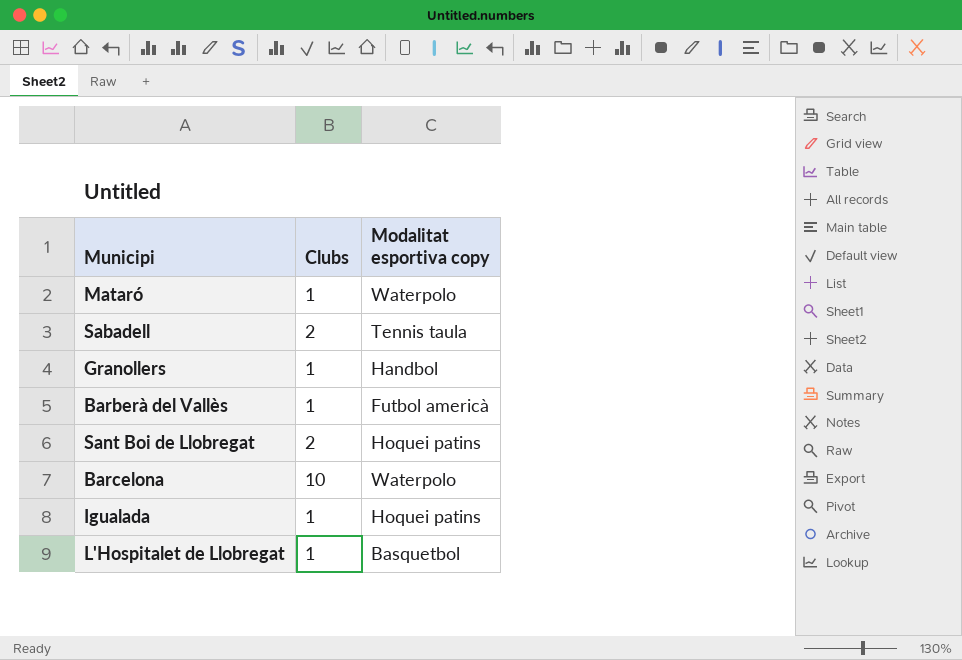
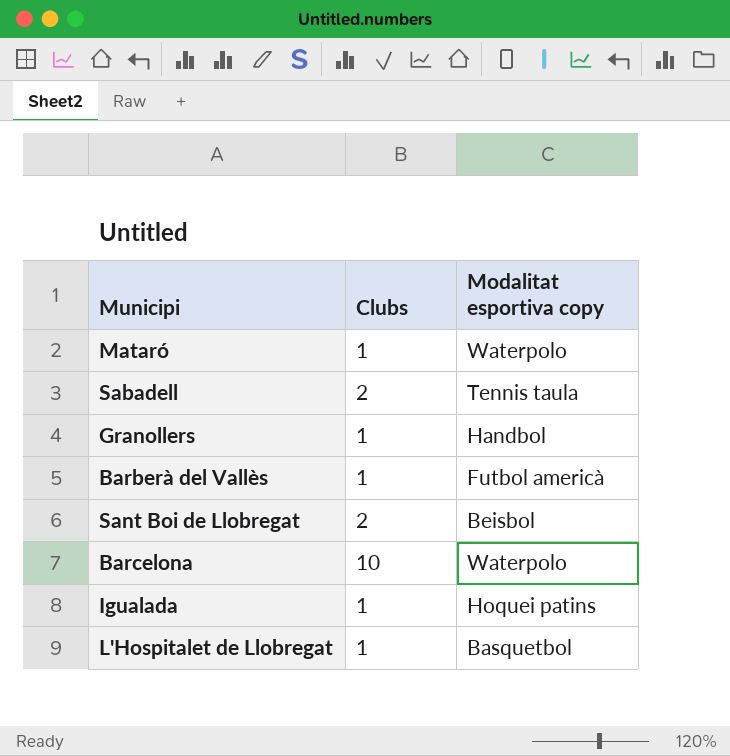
Sant Boi de Llobregat | Modalitat esportiva copy: Hoquei patins -> Beisbol

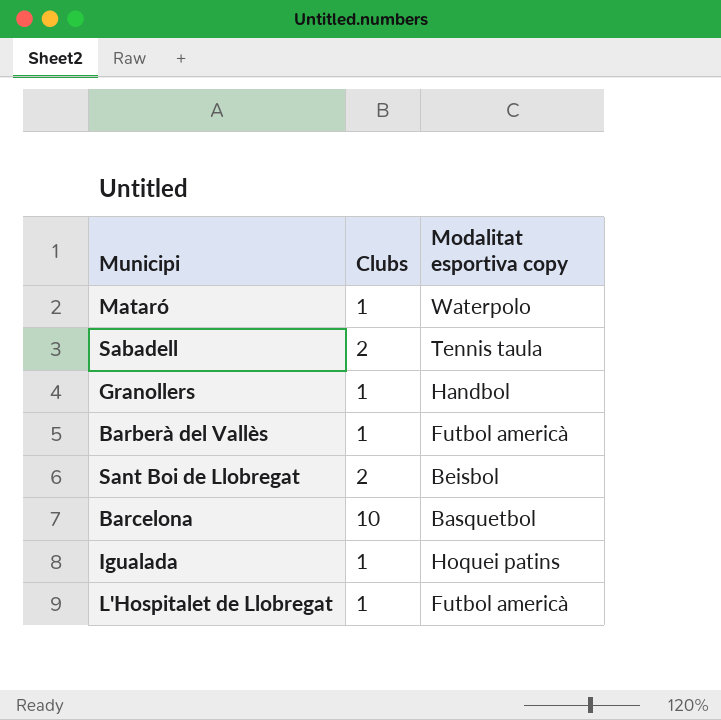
Barcelona | Modalitat esportiva copy: Waterpolo -> Basquetbol
L'Hospitalet de Llobregat | Modalitat esportiva copy: Basquetbol -> Futbol americà

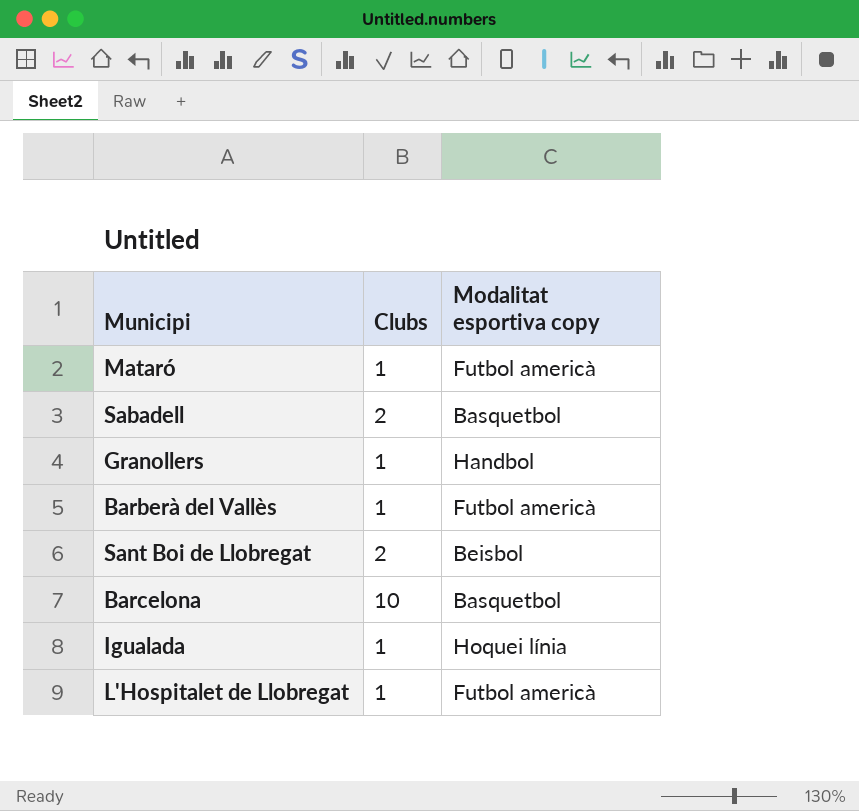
Mataró | Modalitat esportiva copy: Waterpolo -> Futbol americà
Sabadell | Modalitat esportiva copy: Tennis taula -> Basquetbol
Igualada | Modalitat esportiva copy: Hoquei patins -> Hoquei línia

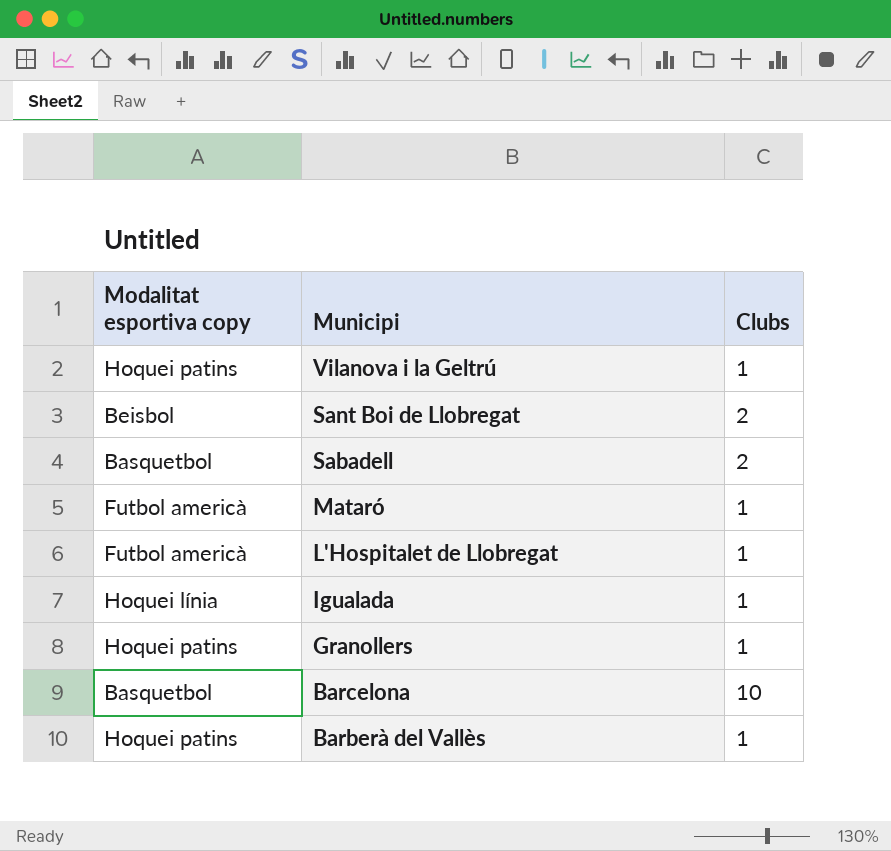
row order: none -> Municipi descending
column Modalitat esportiva copy | position: 3 -> 1
row Vilanova i la Geltrú: none -> Hoquei patins | 1
Granollers | Modalitat esportiva copy: Handbol -> Hoquei patins
Barberà del Vallès | Modalitat esportiva copy: Futbol americà -> Hoquei patins

